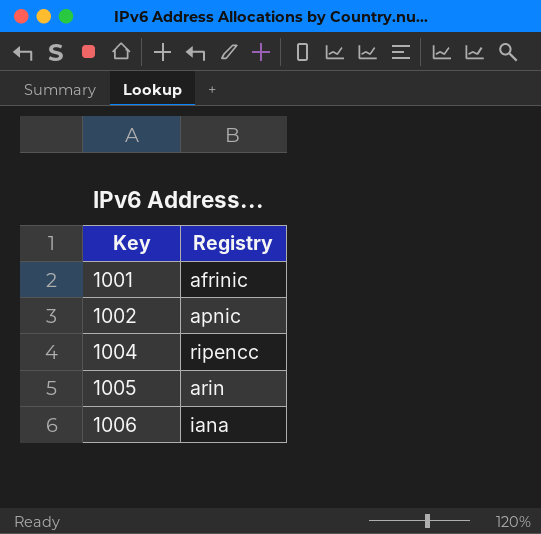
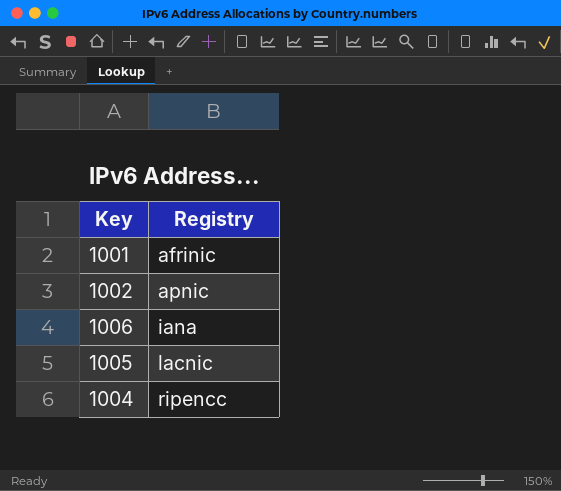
row order: Key ascending -> Registry ascending
1005 | Registry: arin -> lacnic

